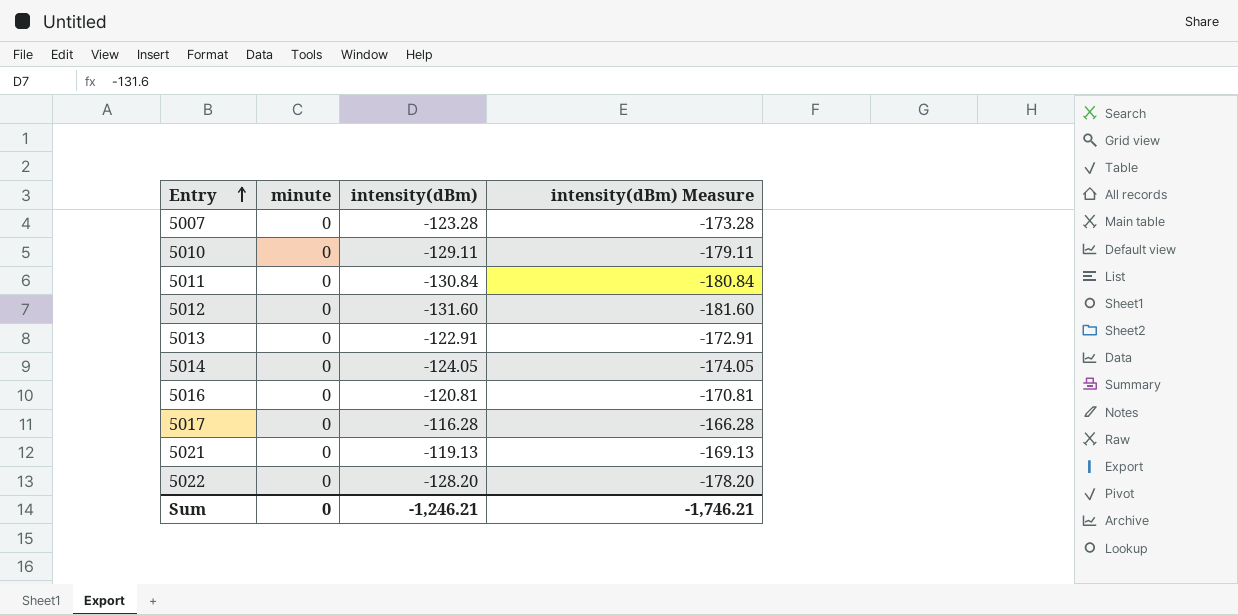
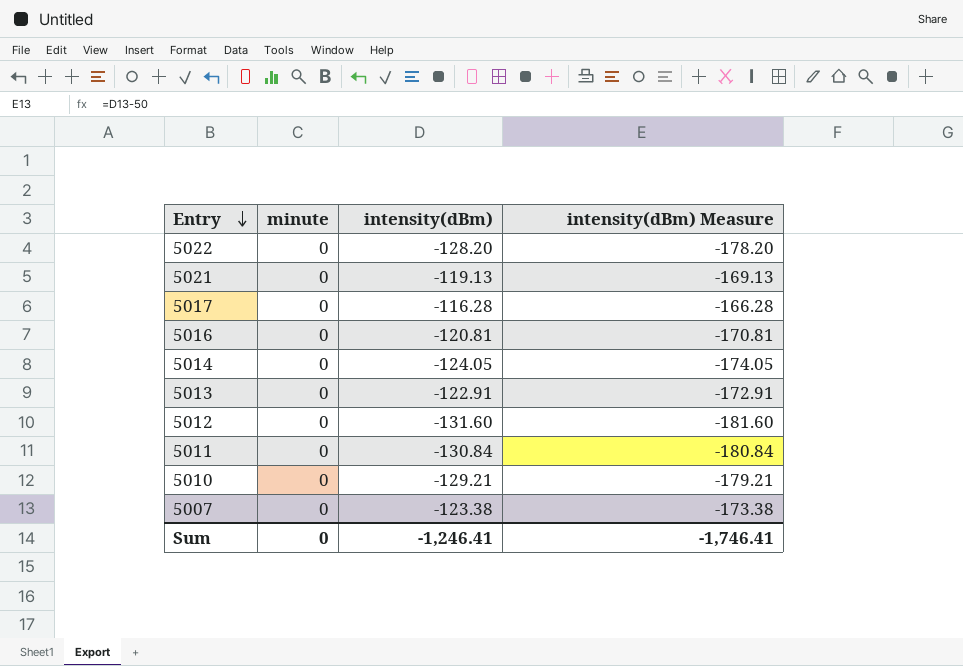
row order: Entry ascending -> Entry descending
5010 | intensity(dBm): -129.11 -> -129.21
5010 | intensity(dBm) Measure: -179.11 -> -179.21
5007 | intensity(dBm): -123.28 -> -123.38
5007 | intensity(dBm) Measure: -173.28 -> -173.38
Sum | intensity(dBm): -1,246.21 -> -1,246.41
Sum | intensity(dBm) Measure: -1,746.21 -> -1,746.41

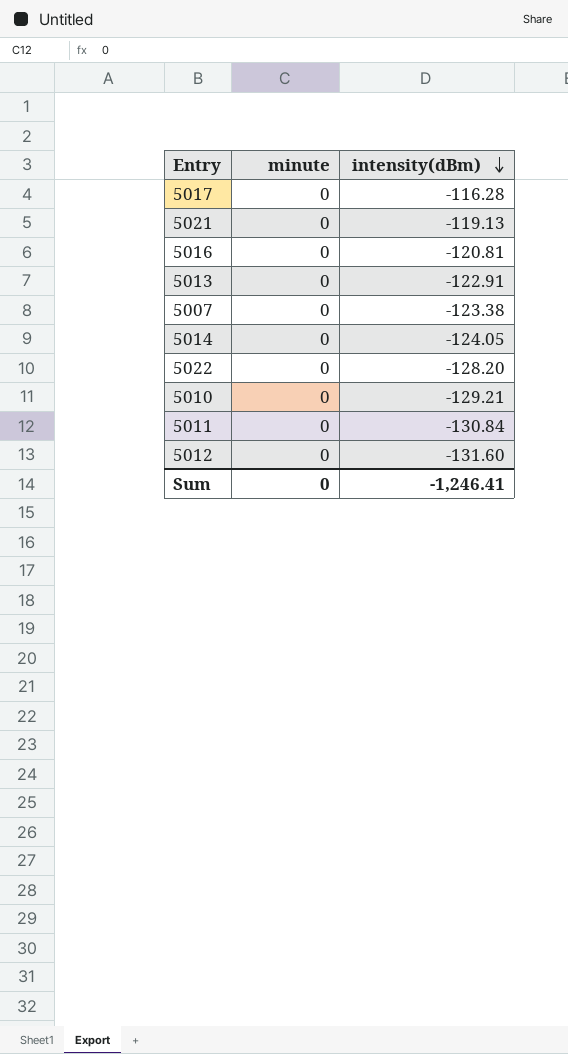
row order: Entry descending -> intensity(dBm) descending
column intensity(dBm) Measure | formula: [intensity(dBm)] - 50 -> none

